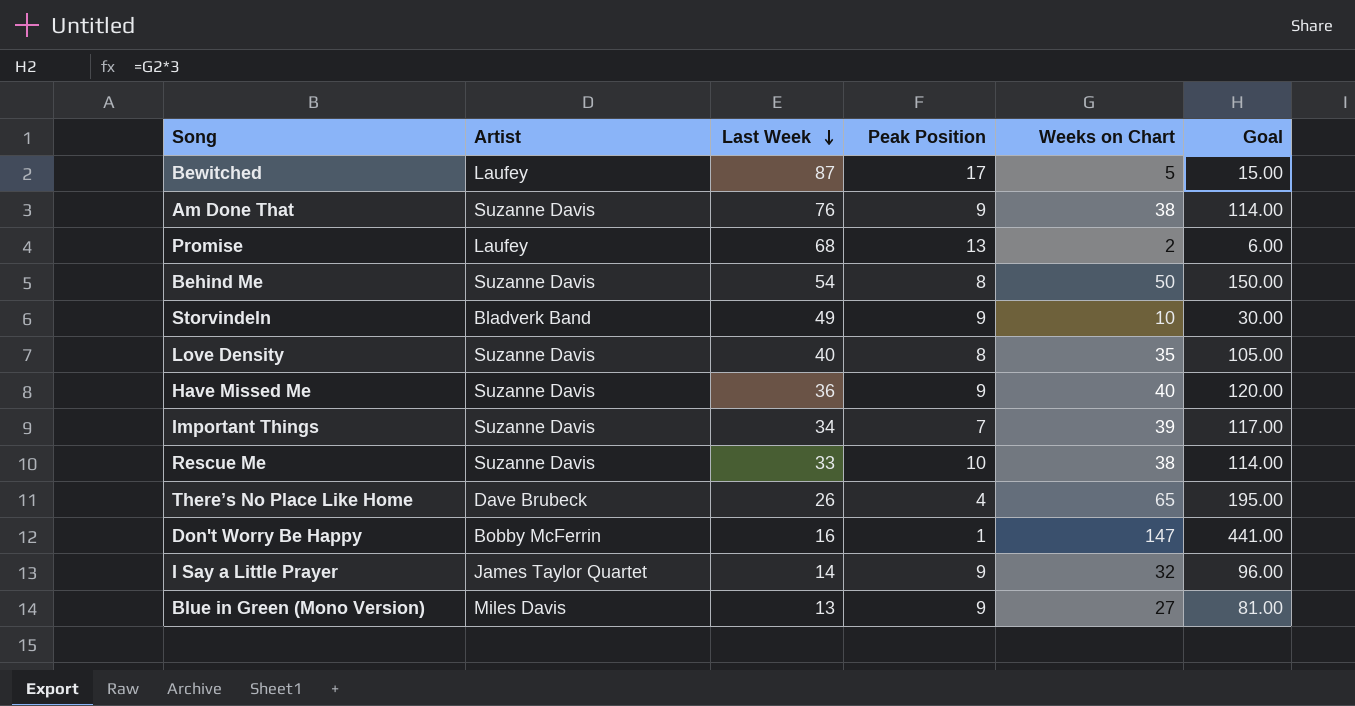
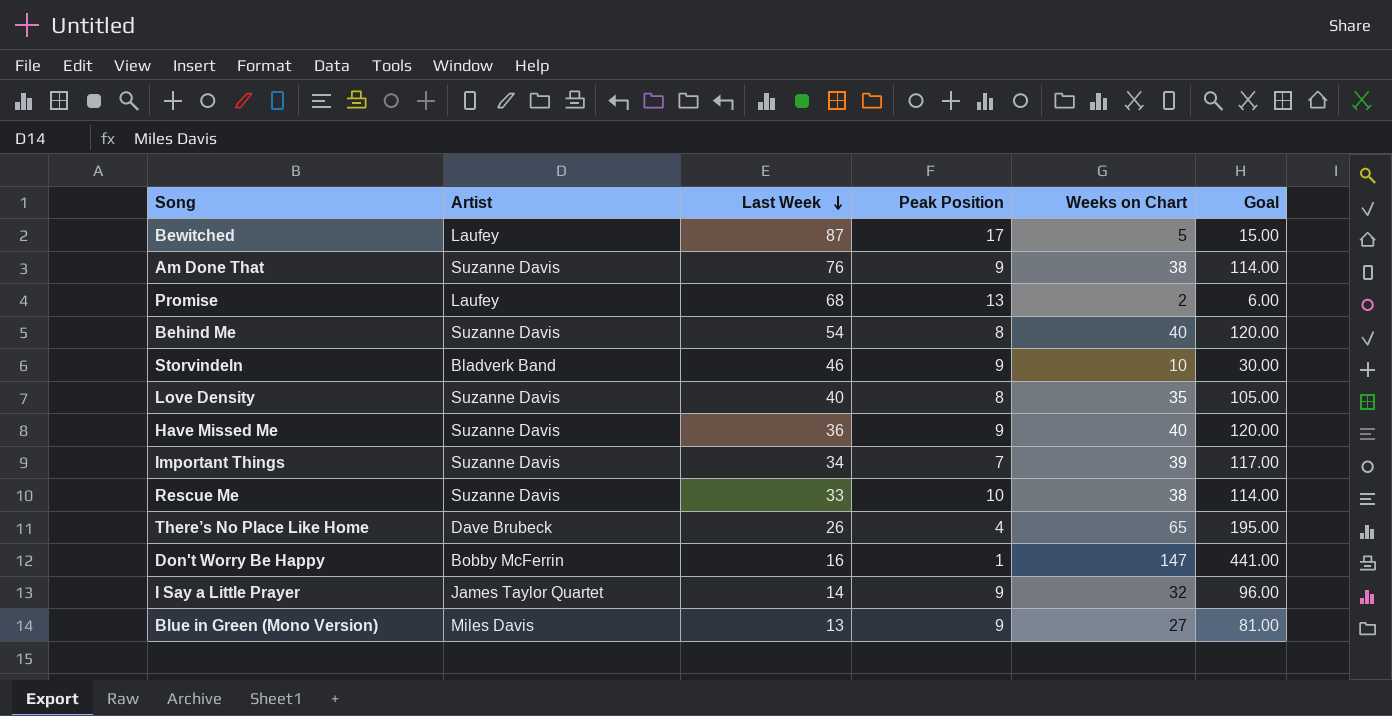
Behind Me | Weeks on Chart: 50 -> 40
Behind Me | Goal: 150.00 -> 120.00
Storvindeln | Last Week: 49 -> 46

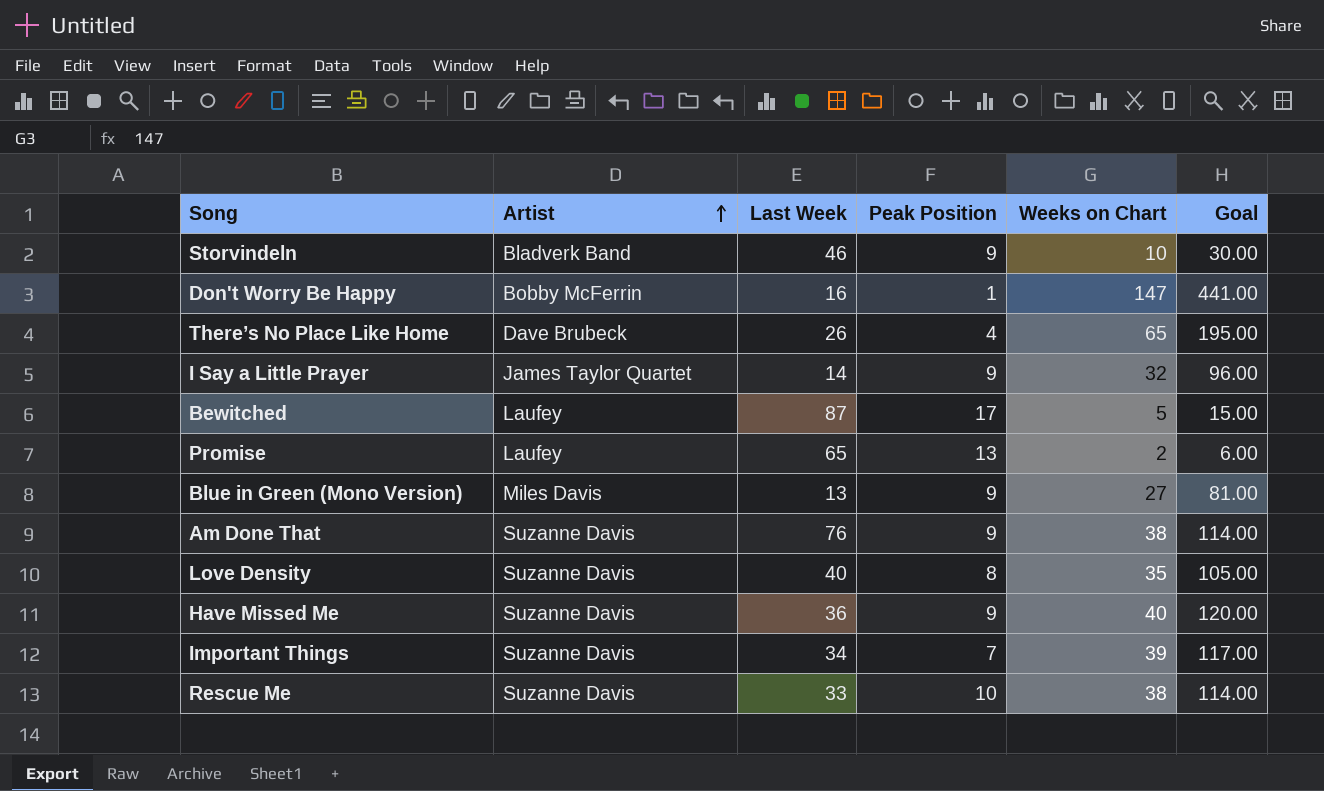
row order: Last Week descending -> Artist ascending
row Behind Me: Suzanne Davis | 54 | 8 | 40 | 120.00 -> none
Promise | Last Week: 68 -> 65

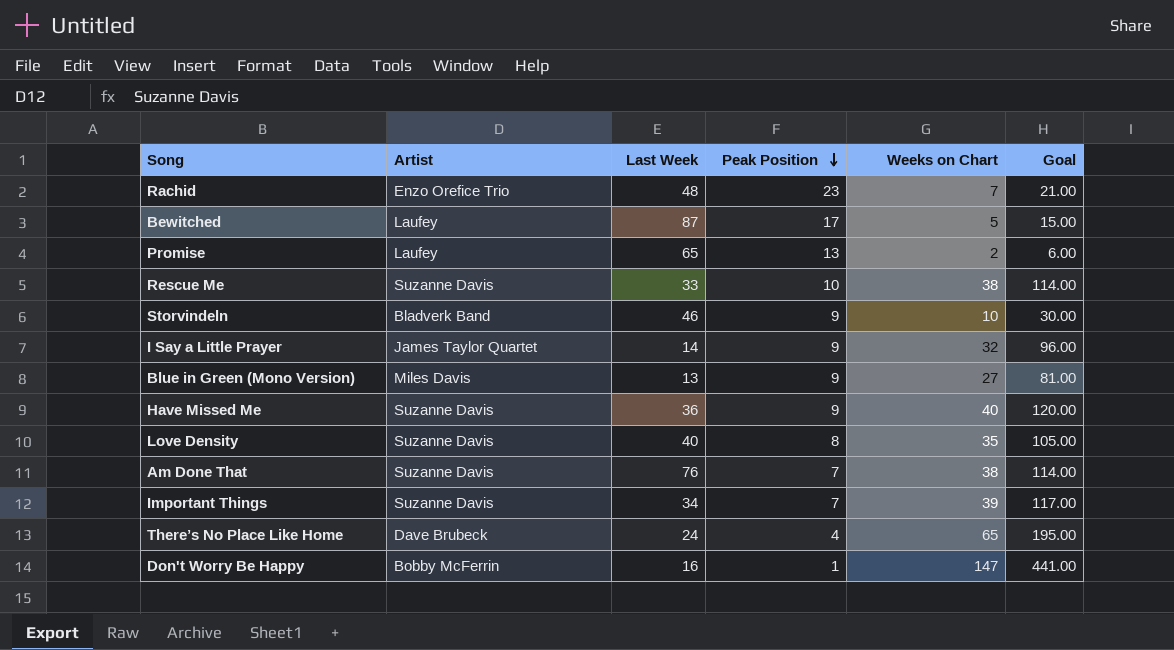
row order: Artist ascending -> Peak Position descending
row Rachid: none -> Enzo Orefice Trio | 48 | 23 | 7 | 21.00
Am Done That | Peak Position: 9 -> 7
There’s No Place Like Home | Last Week: 26 -> 24

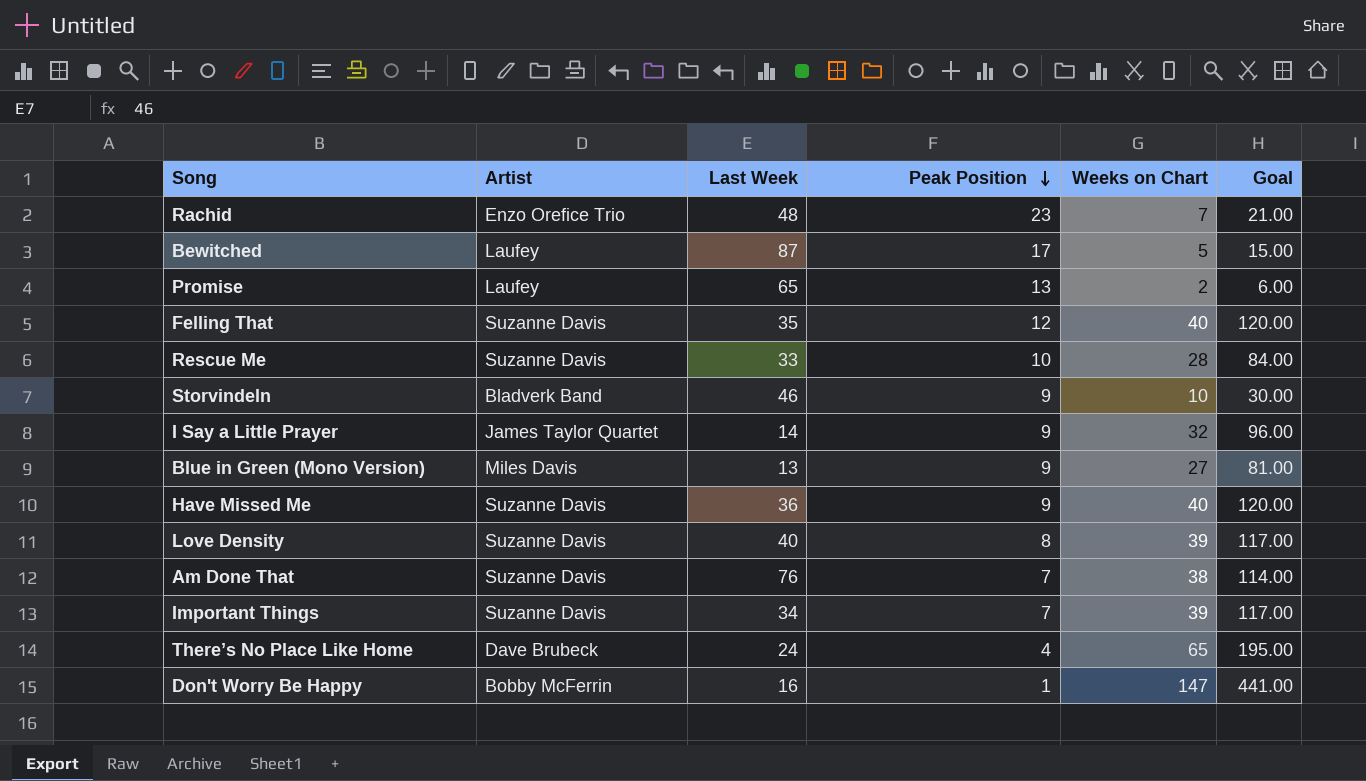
row Felling That: none -> Suzanne Davis | 35 | 12 | 40 | 120.00
Rescue Me | Weeks on Chart: 38 -> 28
Rescue Me | Goal: 114.00 -> 84.00
Love Density | Weeks on Chart: 35 -> 39
Love Density | Goal: 105.00 -> 117.00

